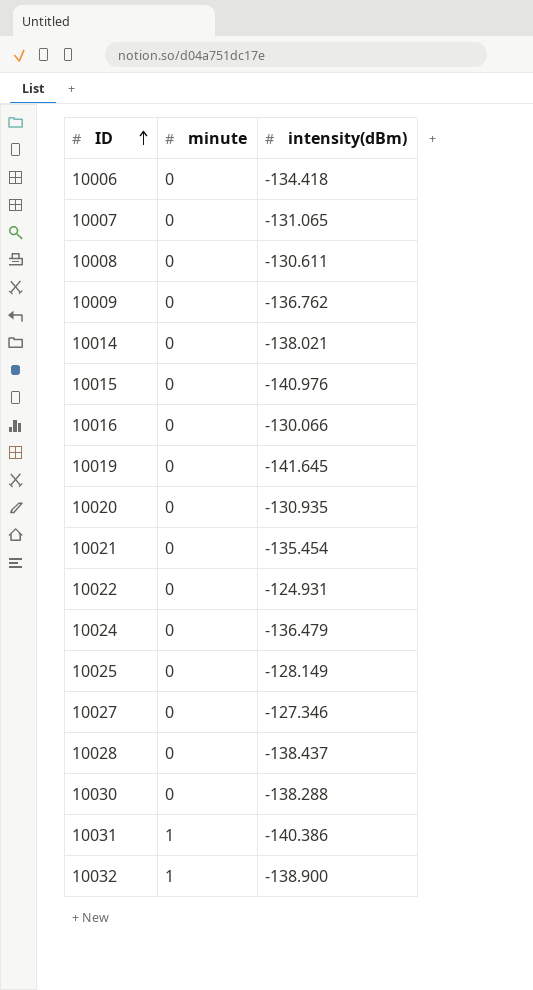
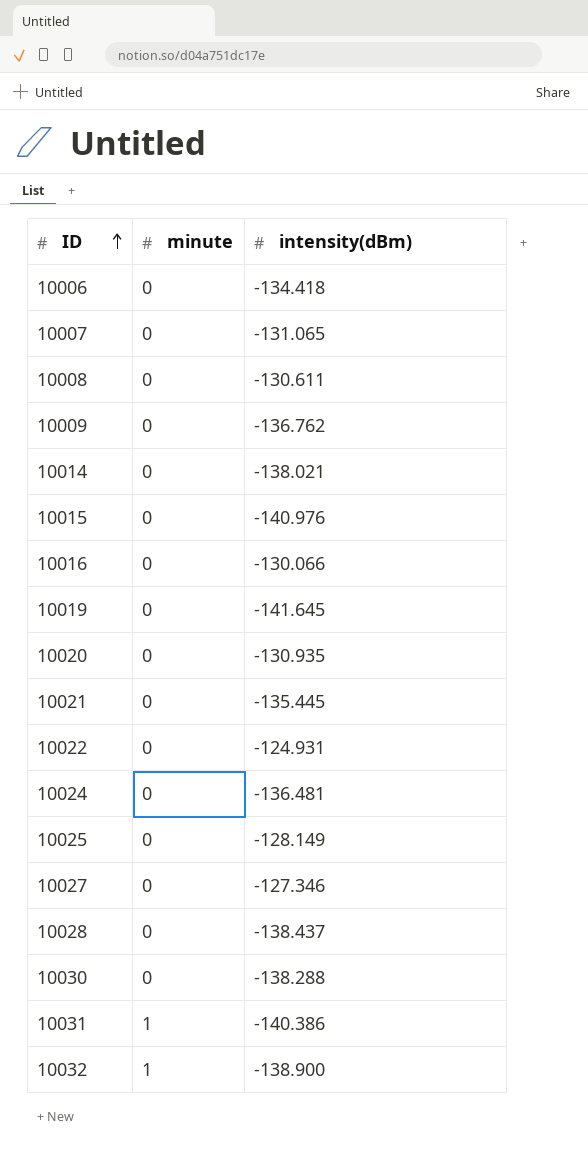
10021 | intensity(dBm): -135.454 -> -135.445
10024 | intensity(dBm): -136.479 -> -136.481

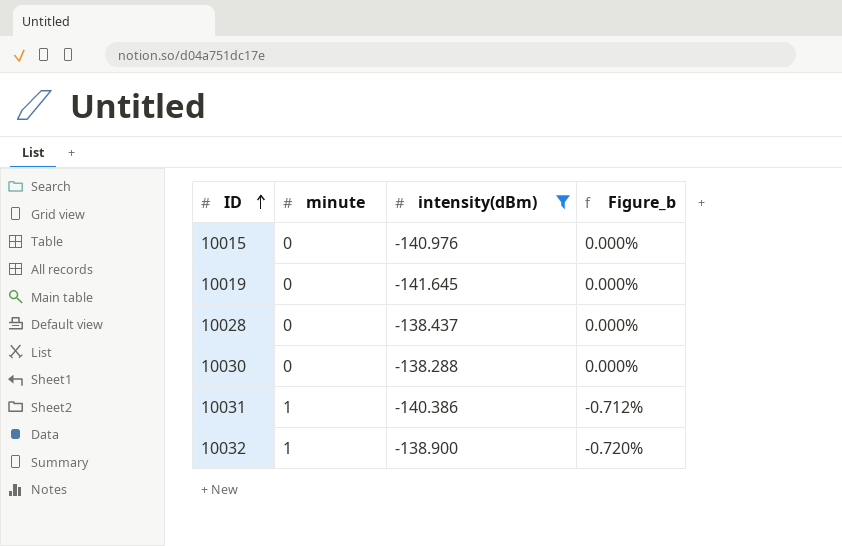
filter: none -> intensity(dBm) <= -138.288
column Figure_b | formula: none -> [minute] / [intensity(dBm)]

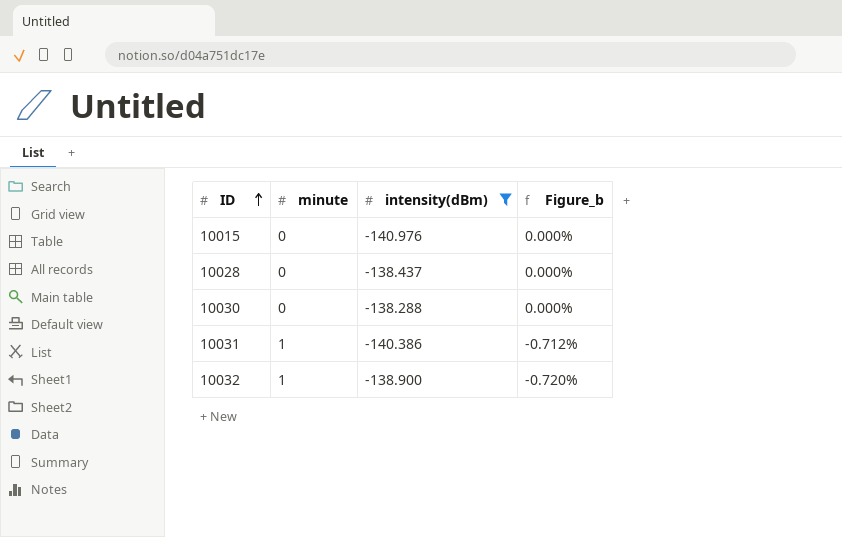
row 10019: 0 | -141.645 | 0.000% -> none

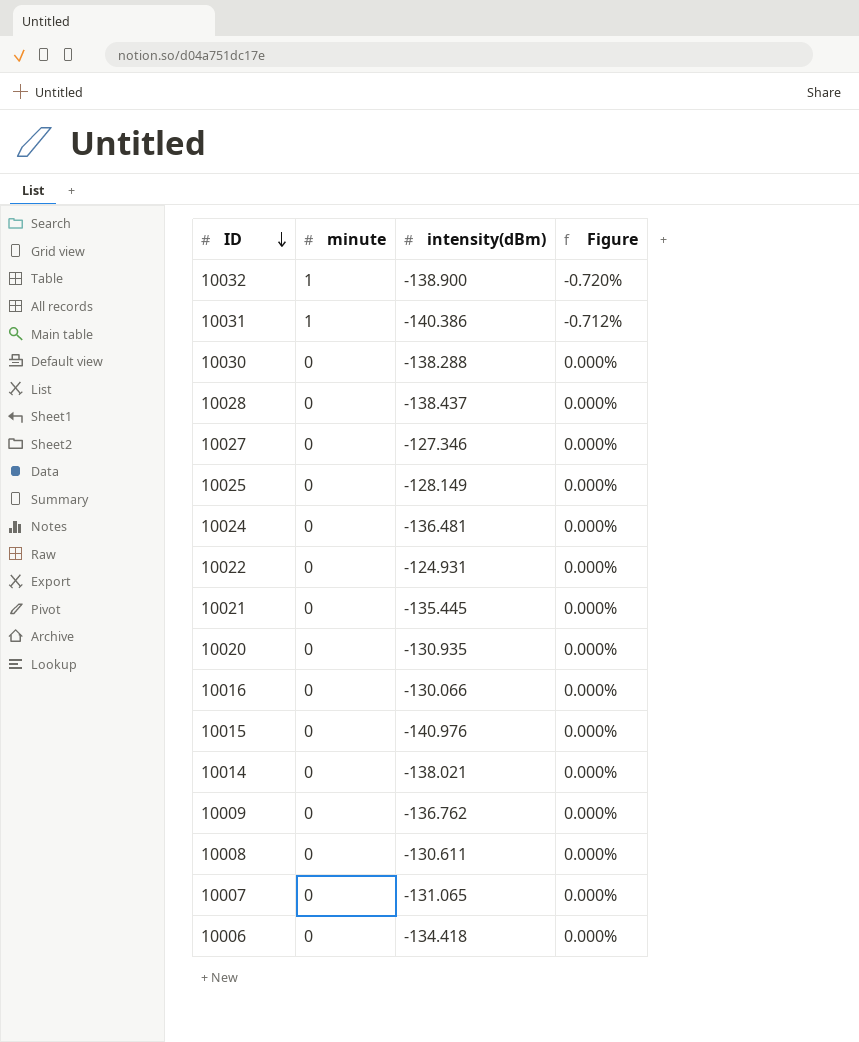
filter: intensity(dBm) <= -138.288 -> none
row order: ID ascending -> ID descending
column name: Figure_b -> Figure

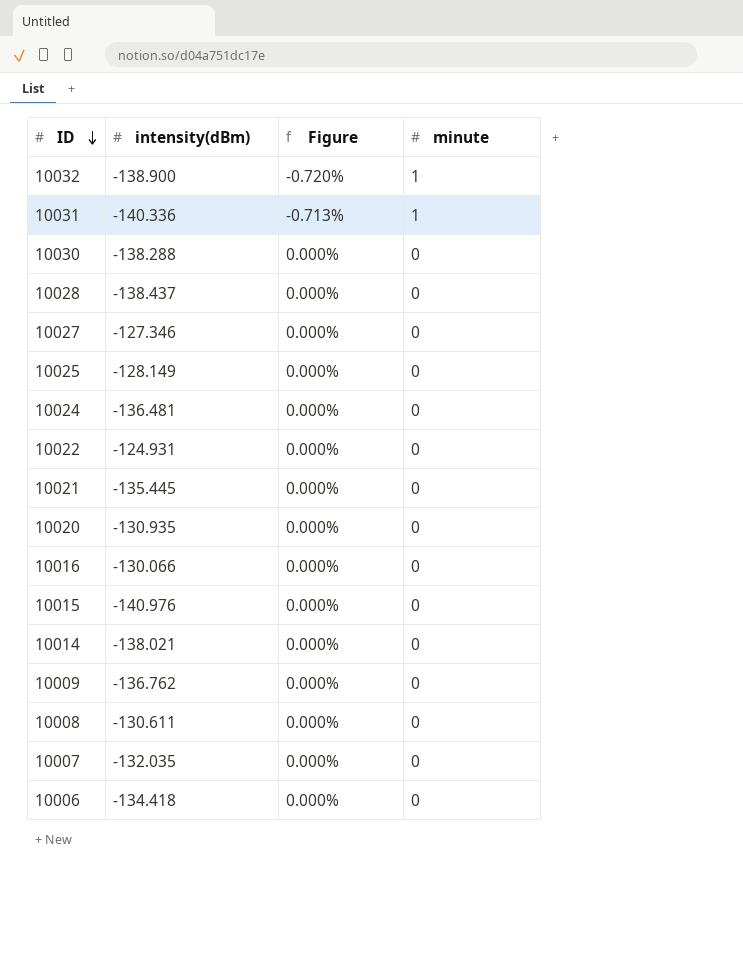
column minute | position: 2 -> 4
10031 | intensity(dBm): -140.386 -> -140.336
10031 | Figure: -0.712% -> -0.713%
10007 | intensity(dBm): -131.065 -> -132.035

